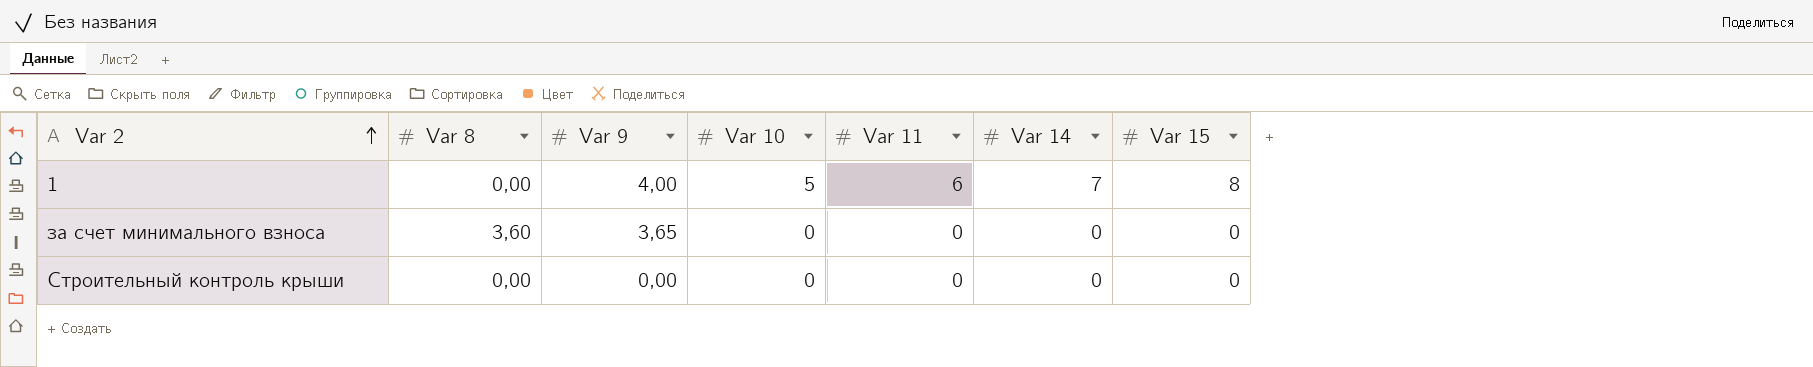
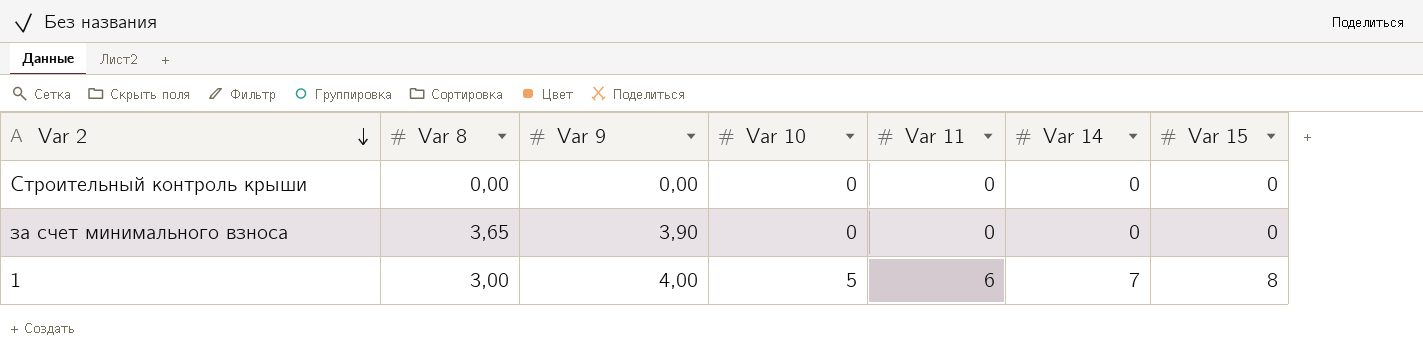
row order: Var 2 ascending -> Var 2 descending
за счет минимального взноса | Var 8: 3,60 -> 3,65
за счет минимального взноса | Var 9: 3,65 -> 3,90
1 | Var 8: 0,00 -> 3,00

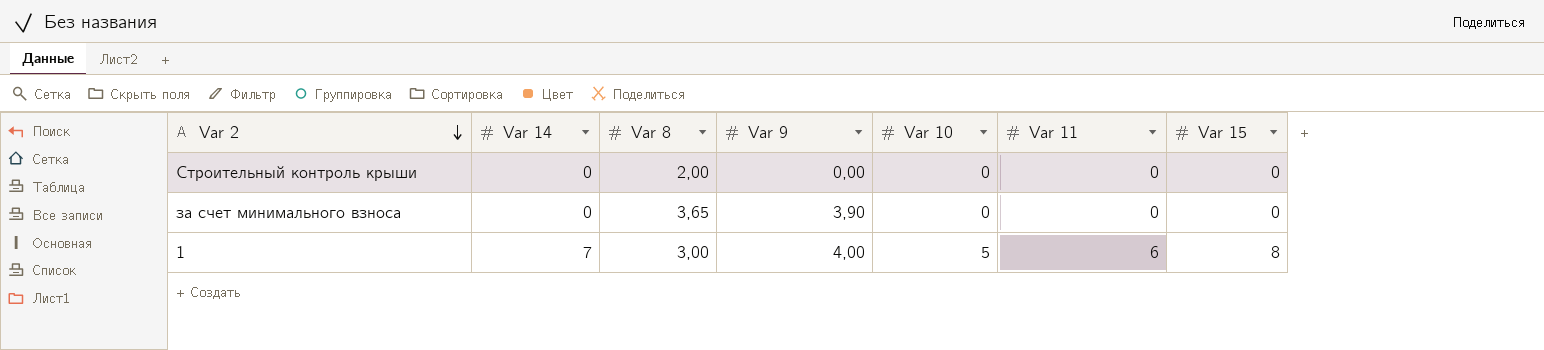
column Var 14 | position: 6 -> 2
Строительный контроль крыши | Var 8: 0,00 -> 2,00

